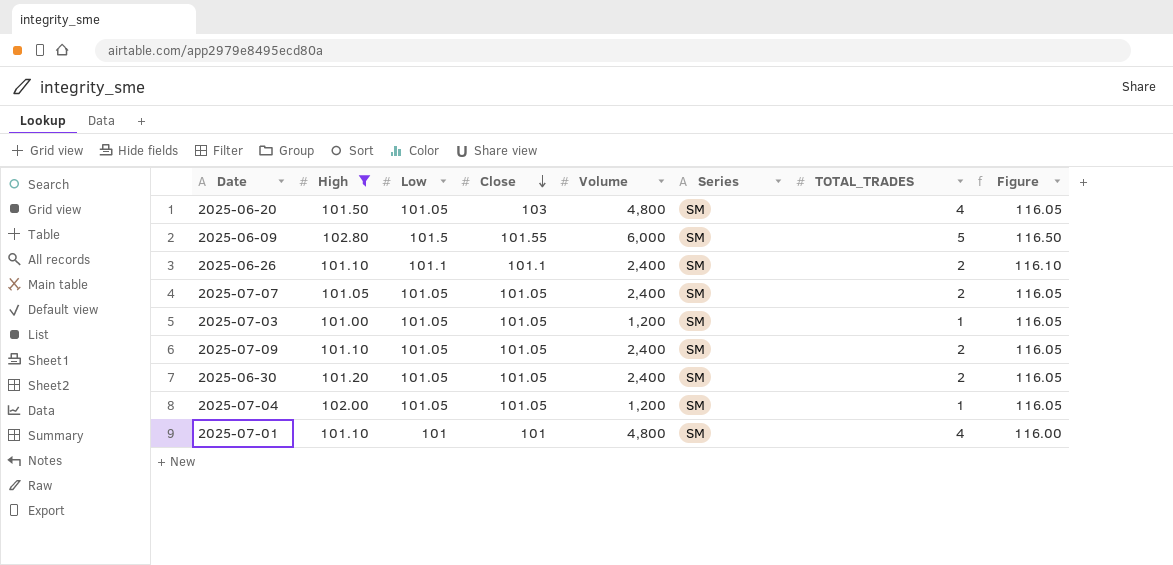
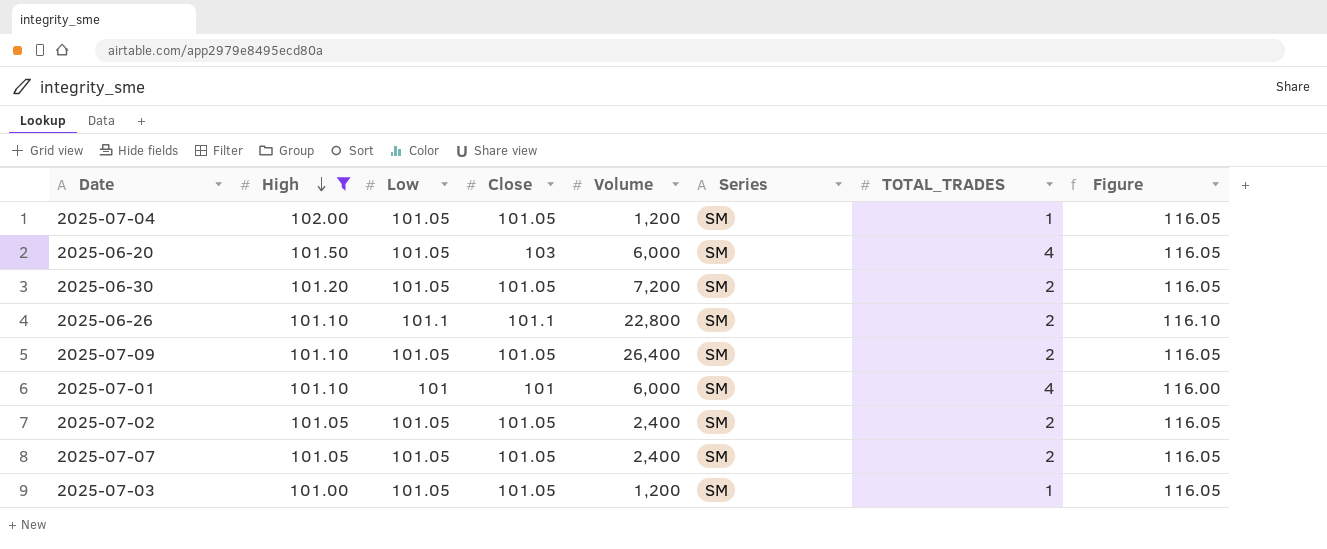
row order: Close descending -> High descending
row 2025-06-09: 102.80 | 101.5 | 101.55 | 6,000 | SM | 5 | 116.50 -> none
2025-06-20 | Volume: 4,800 -> 6,000
2025-06-30 | Volume: 2,400 -> 7,200
2025-06-26 | Volume: 2,400 -> 22,800
2025-07-09 | Volume: 2,400 -> 26,400
2025-07-01 | Volume: 4,800 -> 6,000
row 2025-07-02: none -> 101.05 | 101.05 | 101.05 | 2,400 | SM | 2 | 116.05

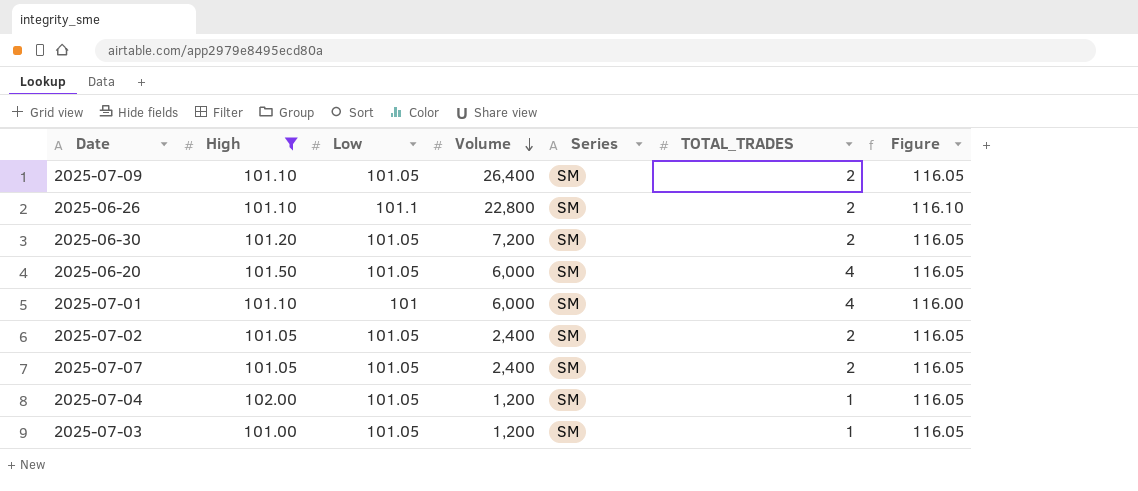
row order: High descending -> Volume descending
column Close | position: 4 -> none

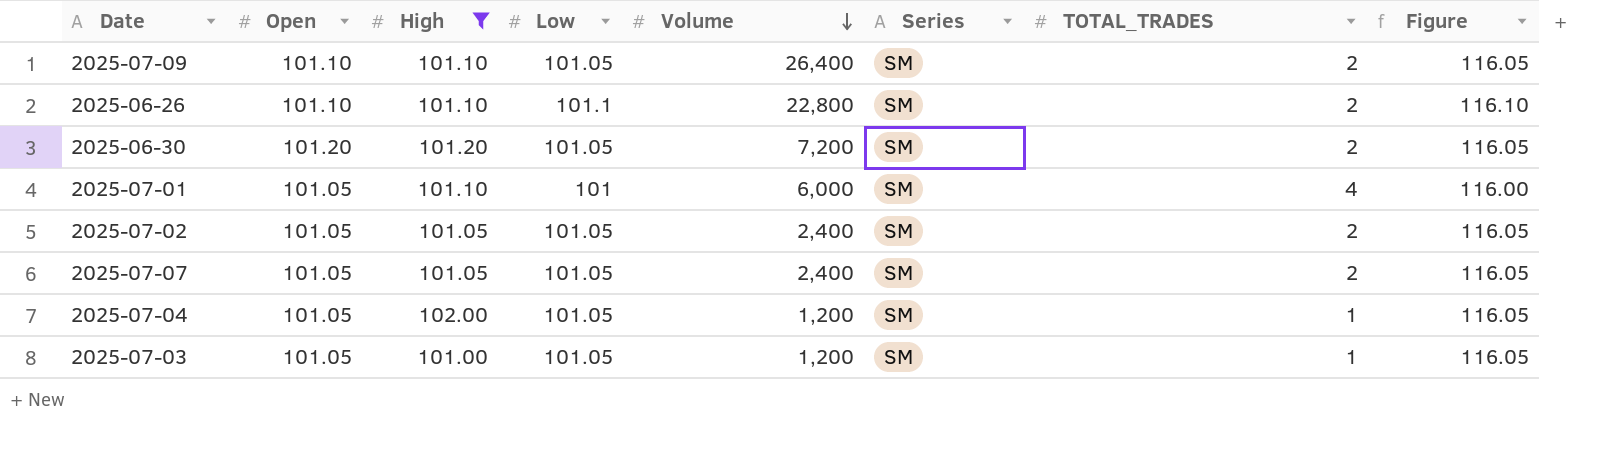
column Open | position: none -> 2
row 2025-06-20: 101.50 | 101.05 | 6,000 | SM | 4 | 116.05 -> none

